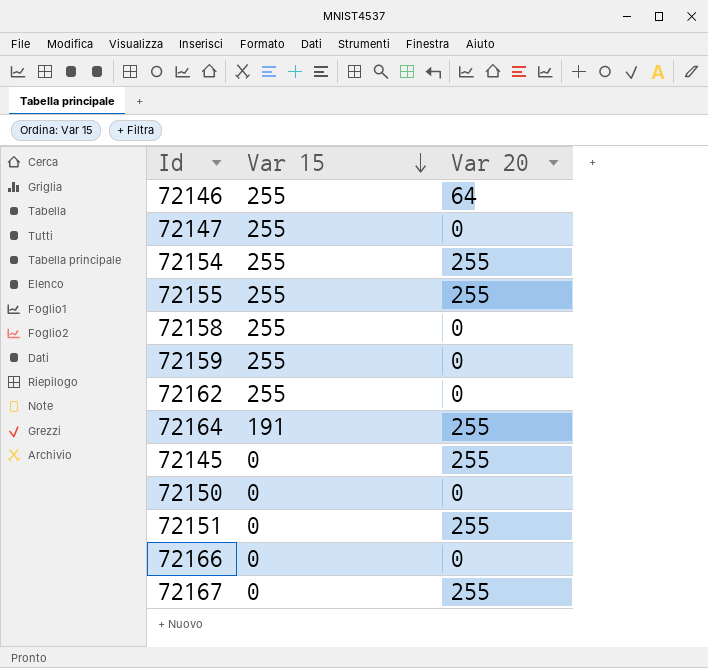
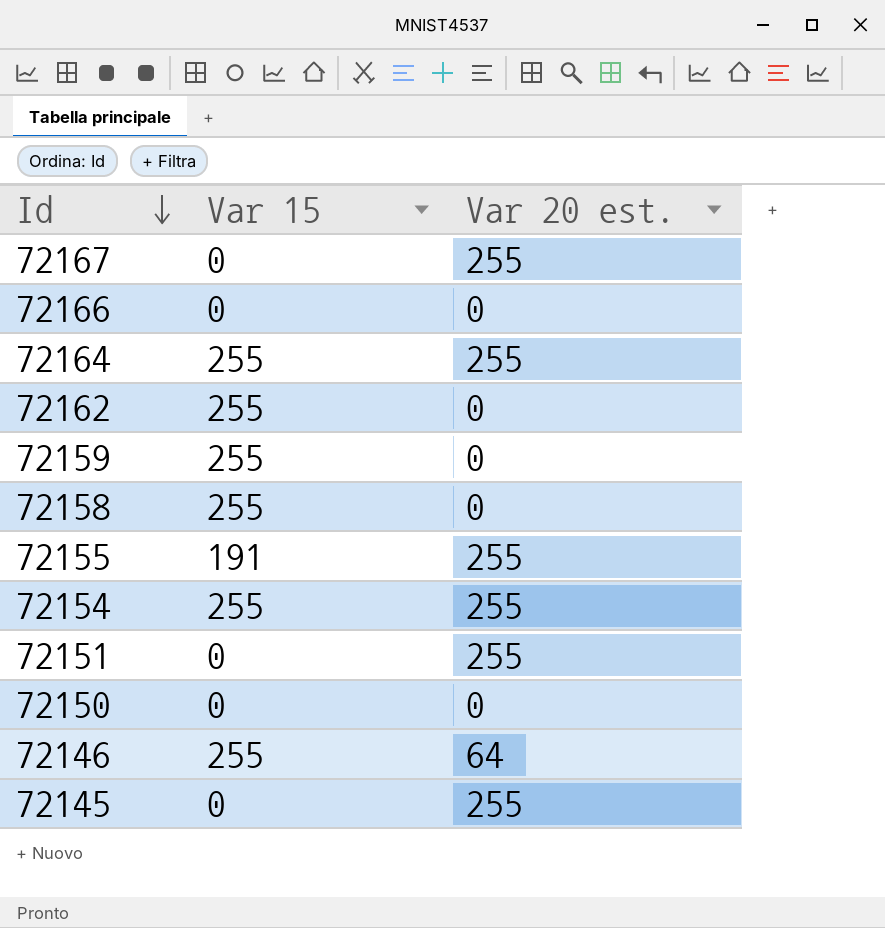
row order: Var 15 descending -> Id descending
column name: Var 20 -> Var 20 est.
row 72147: 255 | 0 -> none
72164 | Var 15: 191 -> 255
72155 | Var 15: 255 -> 191

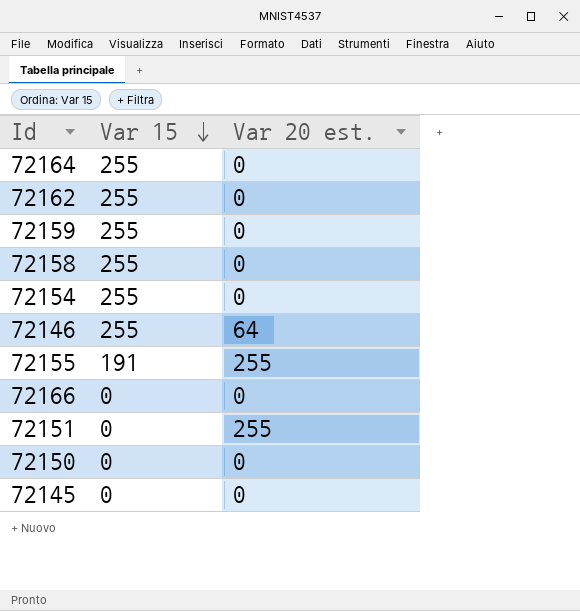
row order: Id descending -> Var 15 descending
row 72167: 0 | 255 -> none
72164 | Var 20 est.: 255 -> 0
72154 | Var 20 est.: 255 -> 0
72145 | Var 20 est.: 255 -> 0

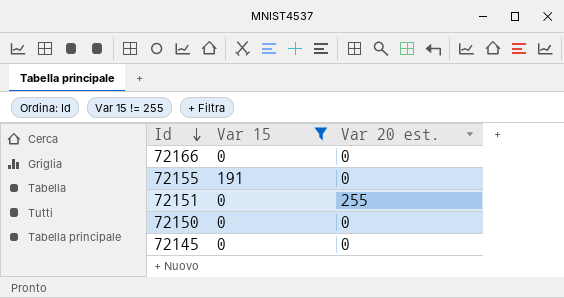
filter: none -> Var 15 != 255
row order: Var 15 descending -> Id descending
72155 | Var 20 est.: 255 -> 0

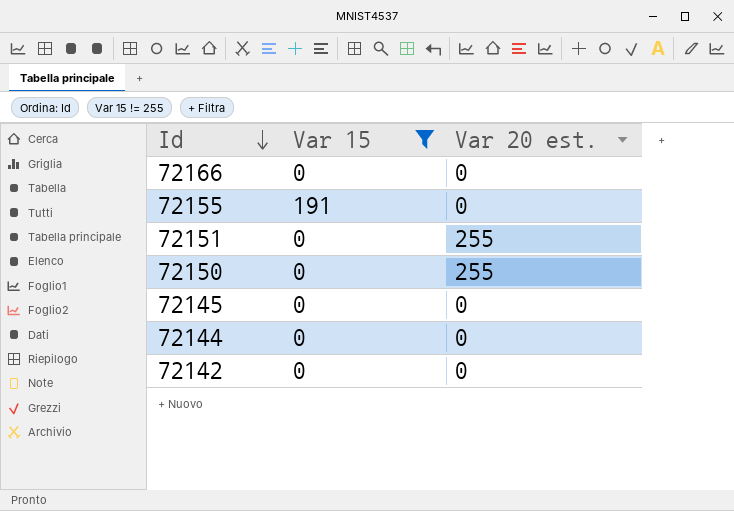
72150 | Var 20 est.: 0 -> 255
row 72144: none -> 0 | 0
row 72142: none -> 0 | 0

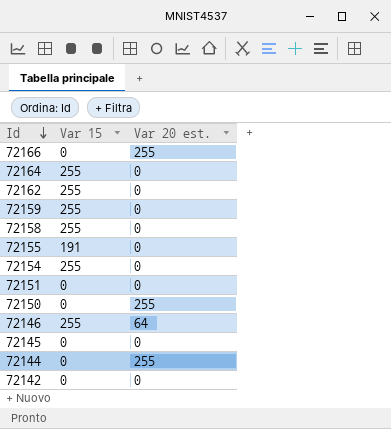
filter: Var 15 != 255 -> none
72166 | Var 20 est.: 0 -> 255
72151 | Var 20 est.: 255 -> 0
72144 | Var 20 est.: 0 -> 255

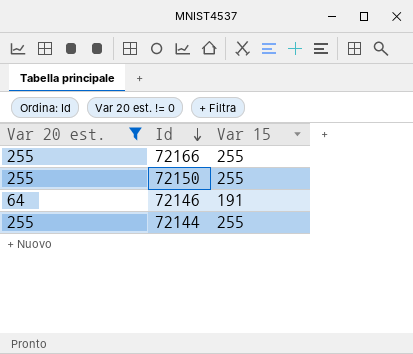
filter: none -> Var 20 est. != 0
column Var 20 est. | position: 3 -> 1
72166 | Var 15: 0 -> 255
72150 | Var 15: 0 -> 255
72146 | Var 15: 255 -> 191
72144 | Var 15: 0 -> 255

